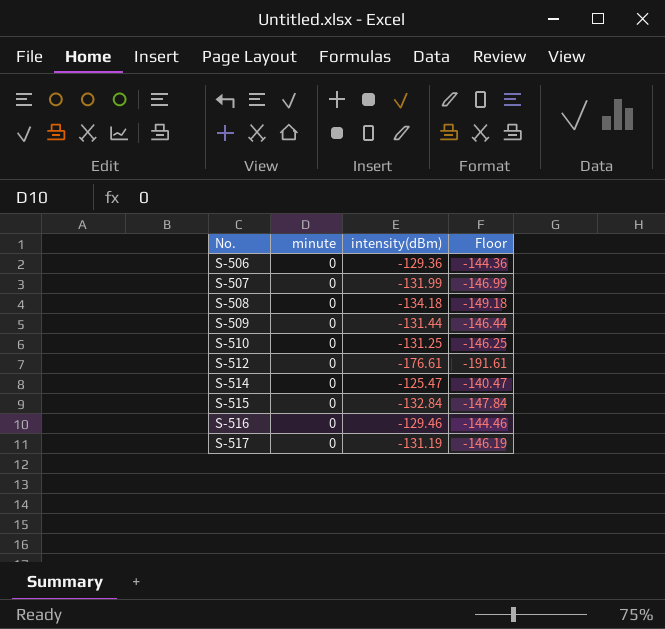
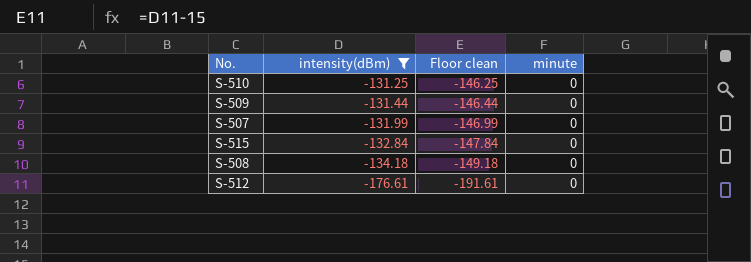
filter: none -> intensity(dBm) <= -131.25
row order: No. ascending -> intensity(dBm) descending
column name: Floor -> Floor clean
column minute | position: 2 -> 4

